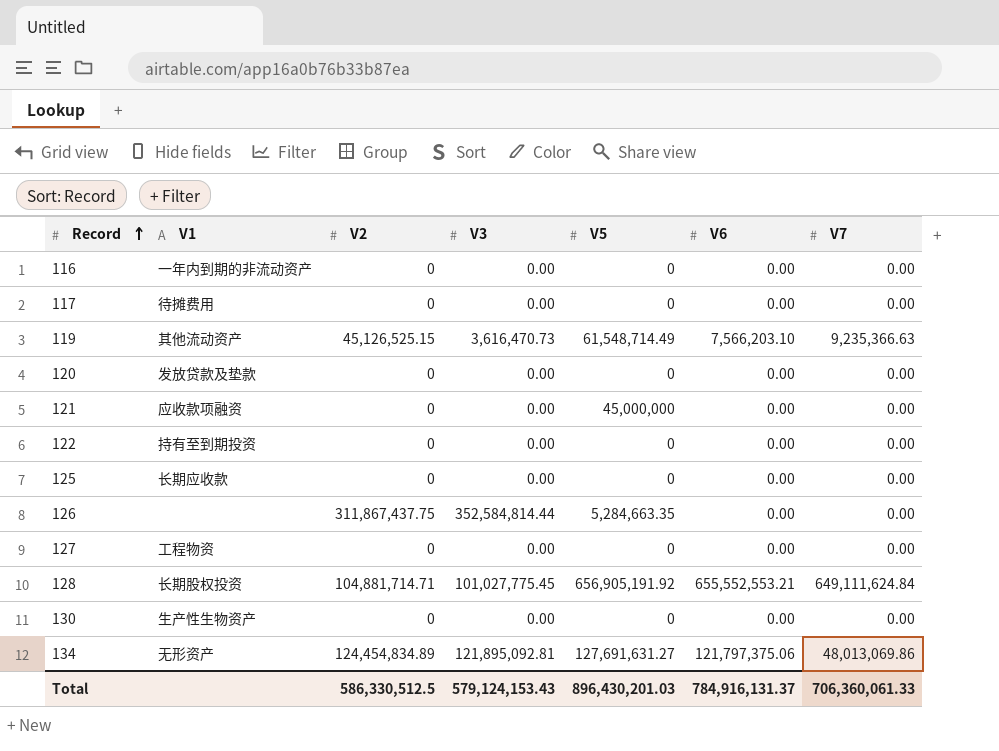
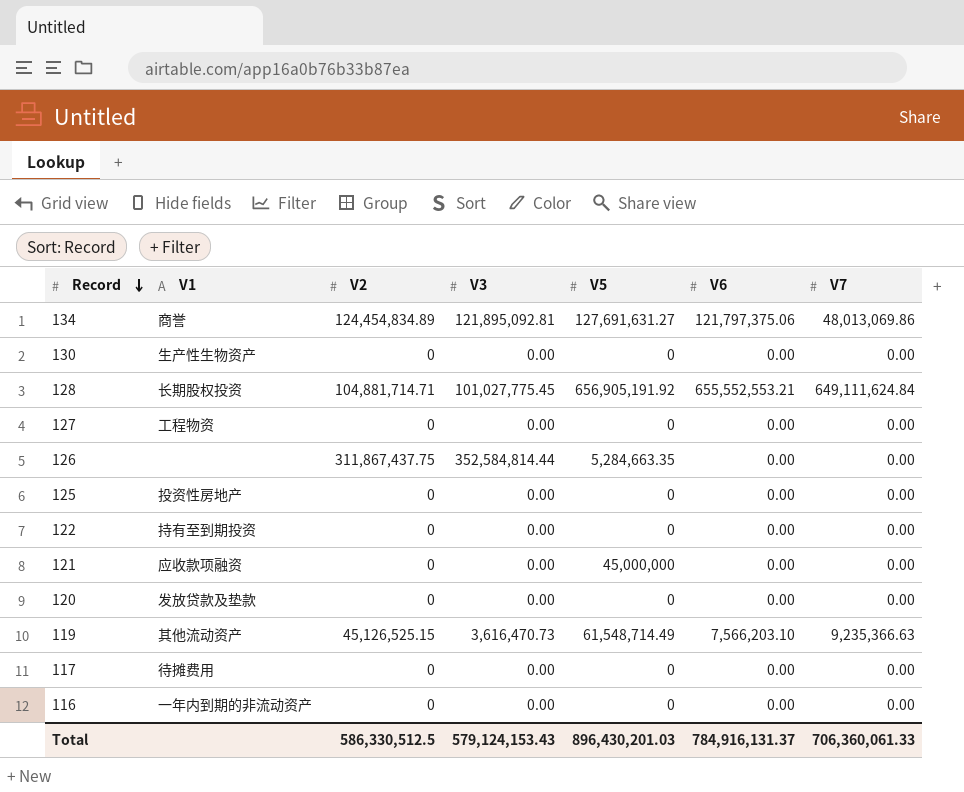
row order: Record ascending -> Record descending
134 | V1: 无形资产 -> 商誉
125 | V1: 长期应收款 -> 投资性房地产

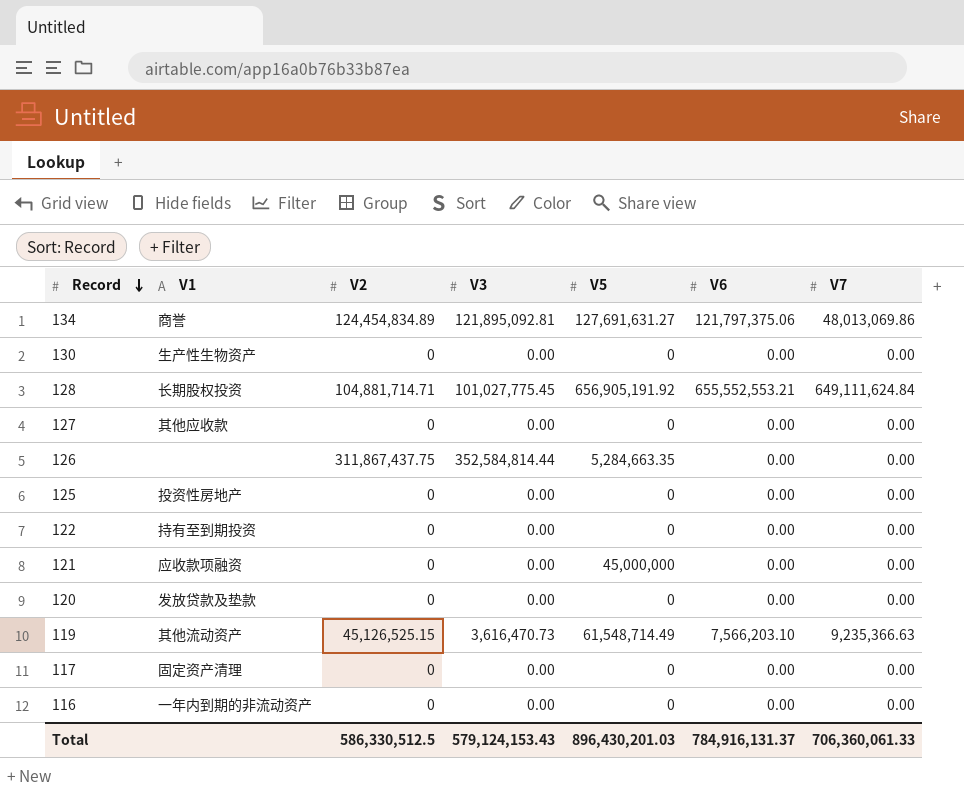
127 | V1: 工程物资 -> 其他应收款
117 | V1: 待摊费用 -> 固定资产清理

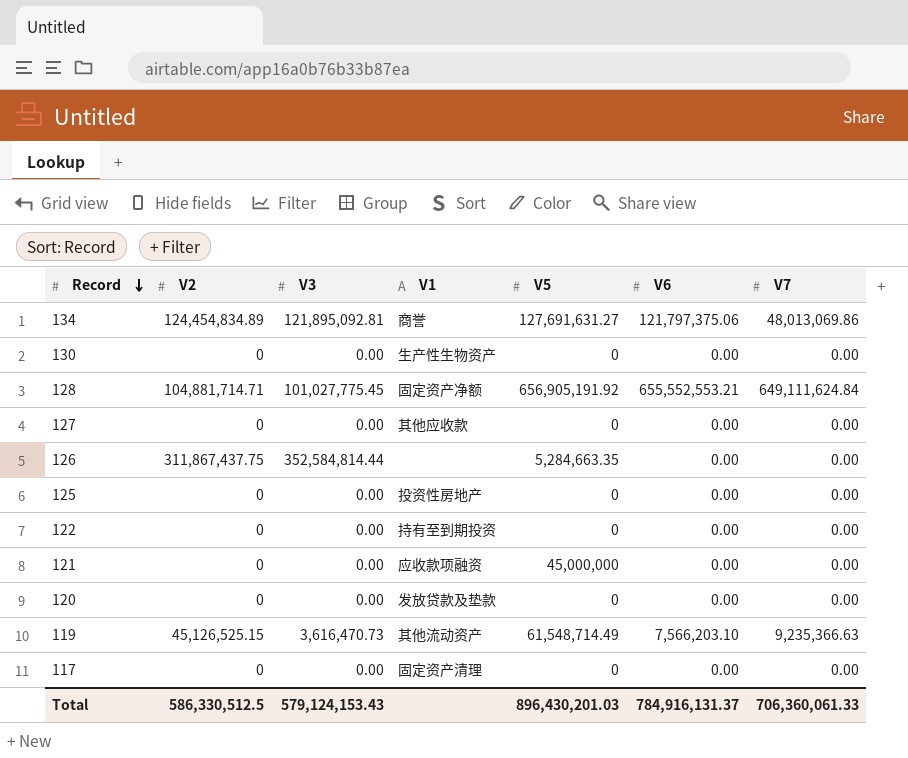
column V1 | position: 2 -> 4
row 116: 一年内到期的非流动资产 | 0 | 0.00 | 0 | 0.00 | 0.00 -> none
128 | V1: 长期股权投资 -> 固定资产净额

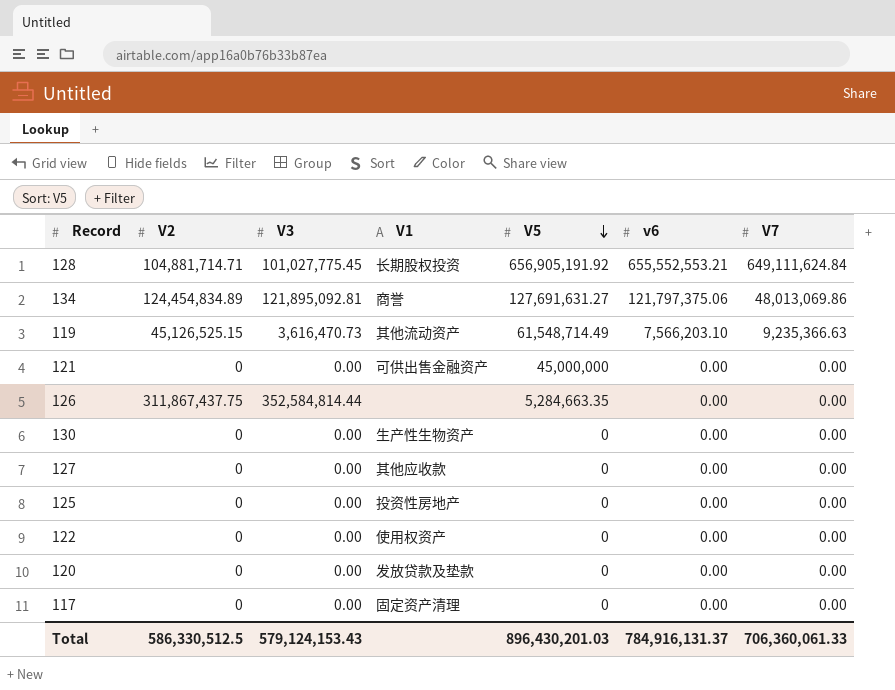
row order: Record descending -> V5 descending
column name: V6 -> v6
128 | V1: 固定资产净额 -> 长期股权投资
121 | V1: 应收款项融资 -> 可供出售金融资产
122 | V1: 持有至到期投资 -> 使用权资产

